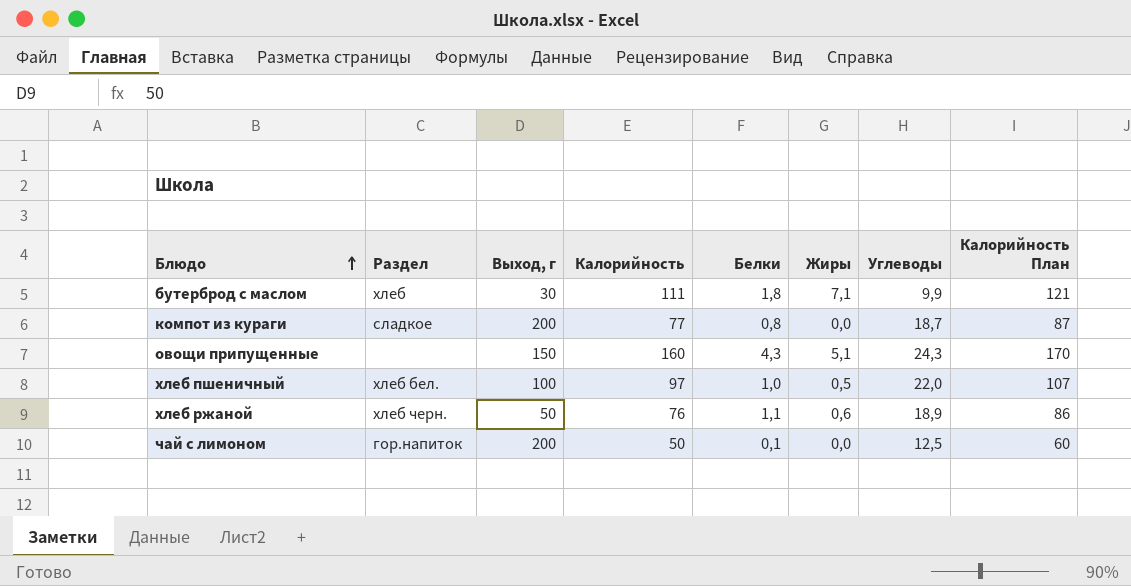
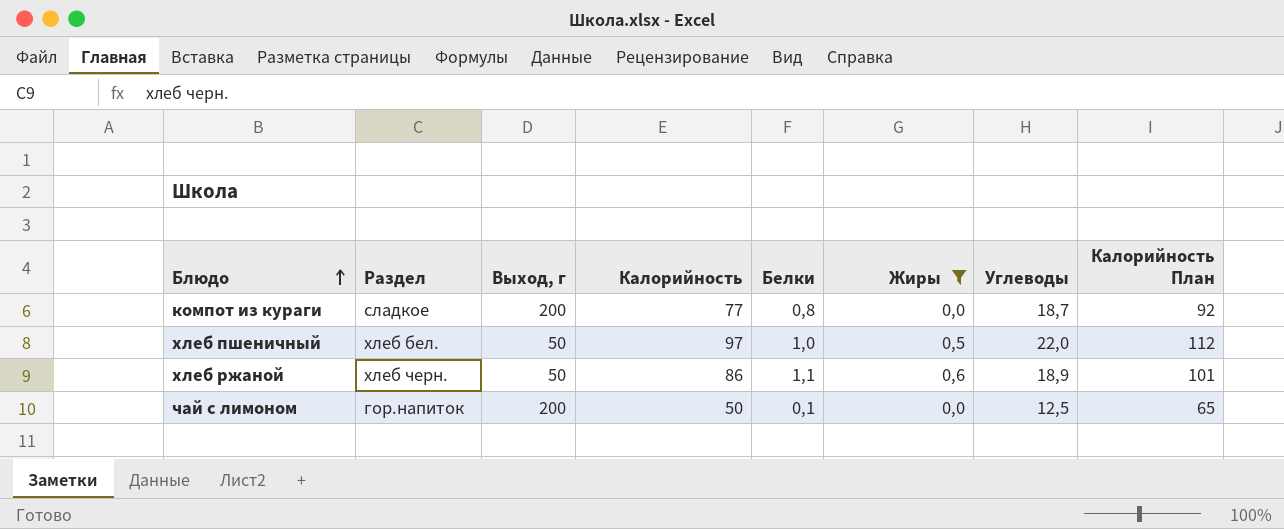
filter: none -> Жиры <= 0,6
column Калорийность План | formula: [Калорийность] + 10 -> [Калорийность] + 15
хлеб пшеничный | Выход, г: 100 -> 50
хлеб ржаной | Калорийность: 76 -> 86

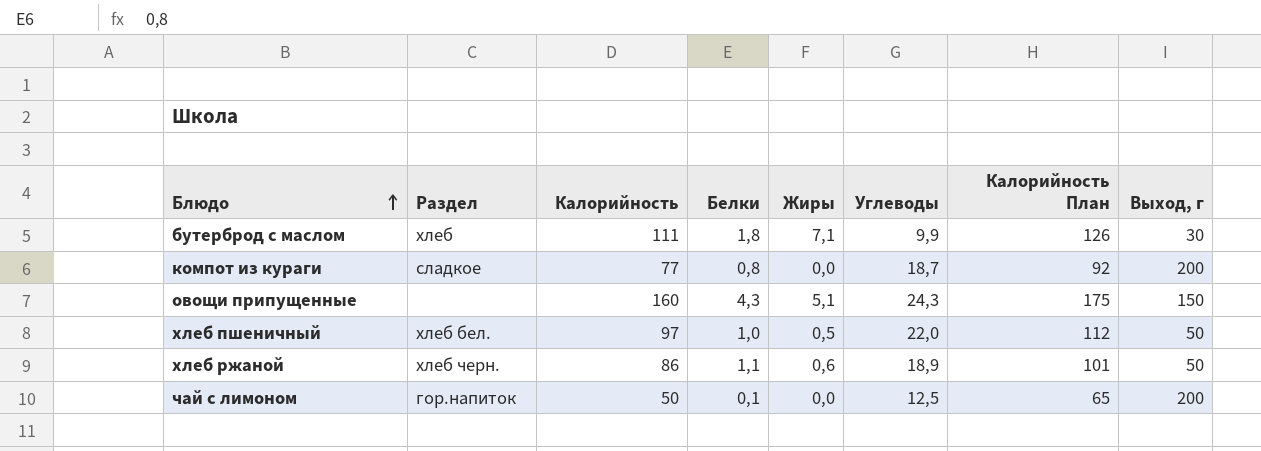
filter: Жиры <= 0,6 -> none
column Выход, г | position: 3 -> 8

